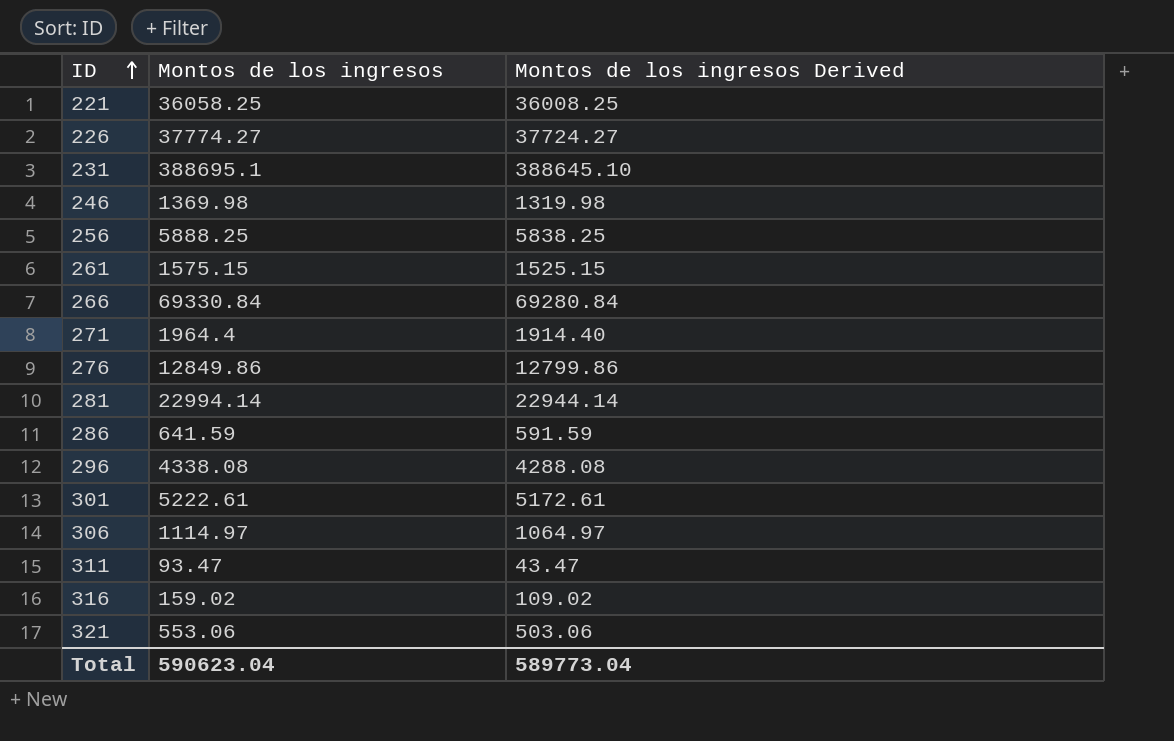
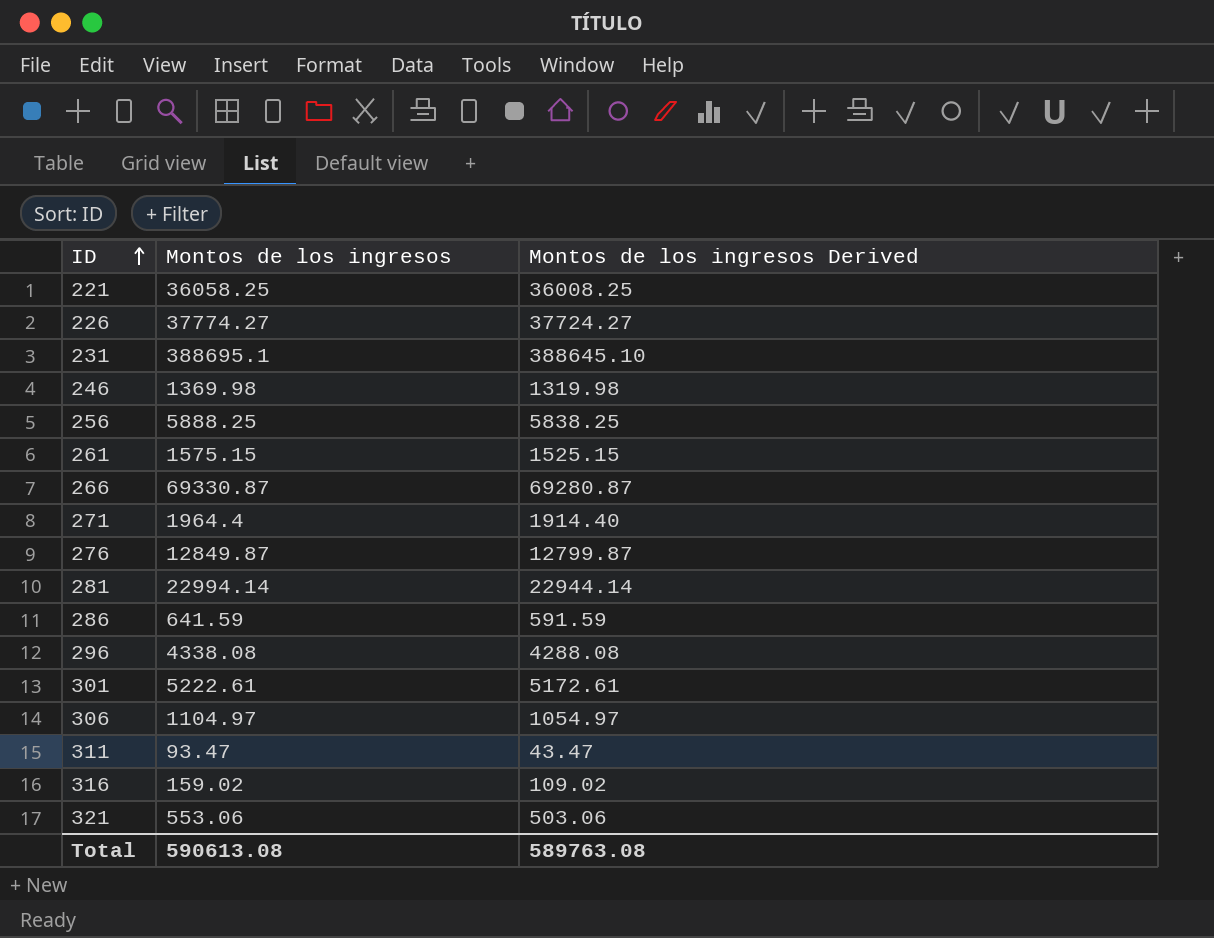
266 | Montos de los ingresos: 69330.84 -> 69330.87
266 | Montos de los ingresos Derived: 69280.84 -> 69280.87
276 | Montos de los ingresos: 12849.86 -> 12849.87
276 | Montos de los ingresos Derived: 12799.86 -> 12799.87
306 | Montos de los ingresos: 1114.97 -> 1104.97
306 | Montos de los ingresos Derived: 1064.97 -> 1054.97
Total | Montos de los ingresos: 590623.04 -> 590613.08
Total | Montos de los ingresos Derived: 589773.04 -> 589763.08

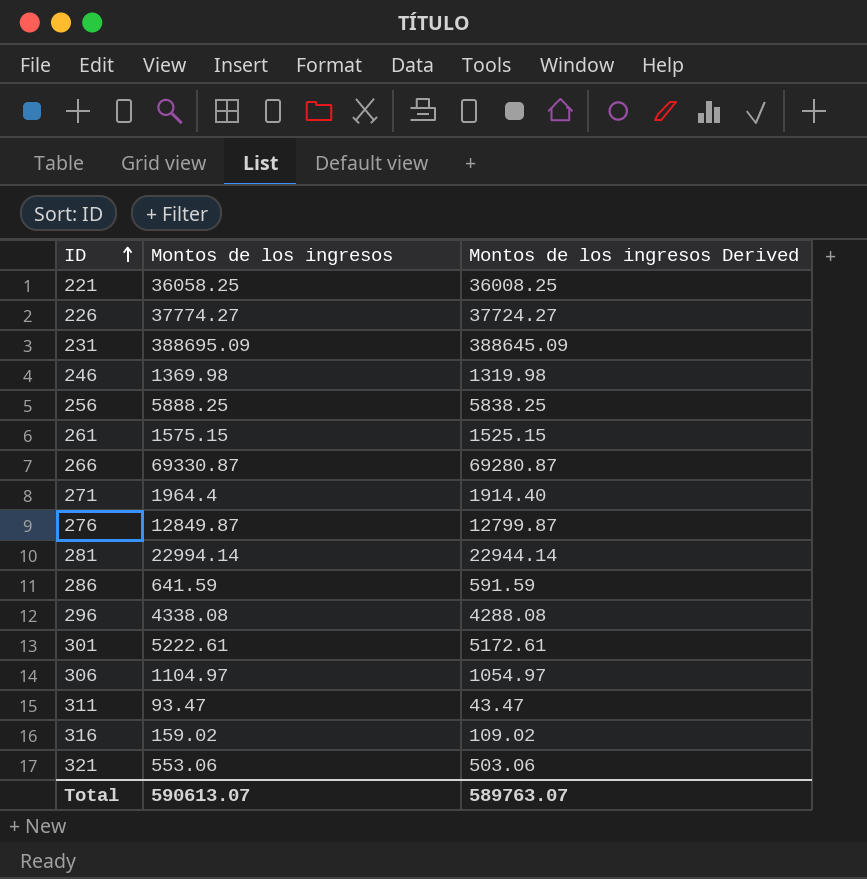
231 | Montos de los ingresos: 388695.1 -> 388695.09
231 | Montos de los ingresos Derived: 388645.10 -> 388645.09
Total | Montos de los ingresos: 590613.08 -> 590613.07
Total | Montos de los ingresos Derived: 589763.08 -> 589763.07

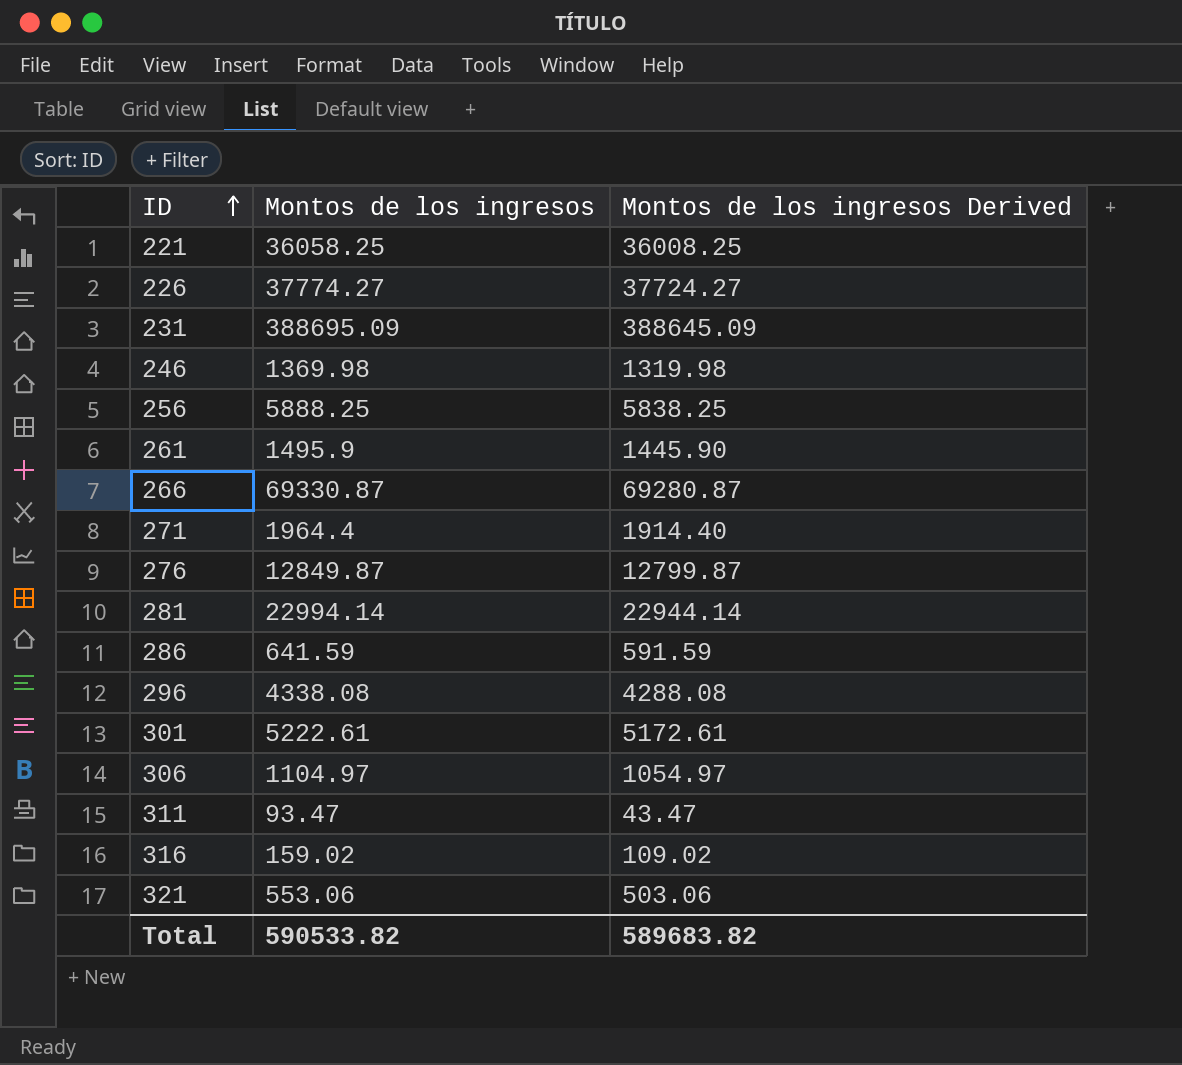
261 | Montos de los ingresos: 1575.15 -> 1495.9
261 | Montos de los ingresos Derived: 1525.15 -> 1445.90
Total | Montos de los ingresos: 590613.07 -> 590533.82
Total | Montos de los ingresos Derived: 589763.07 -> 589683.82

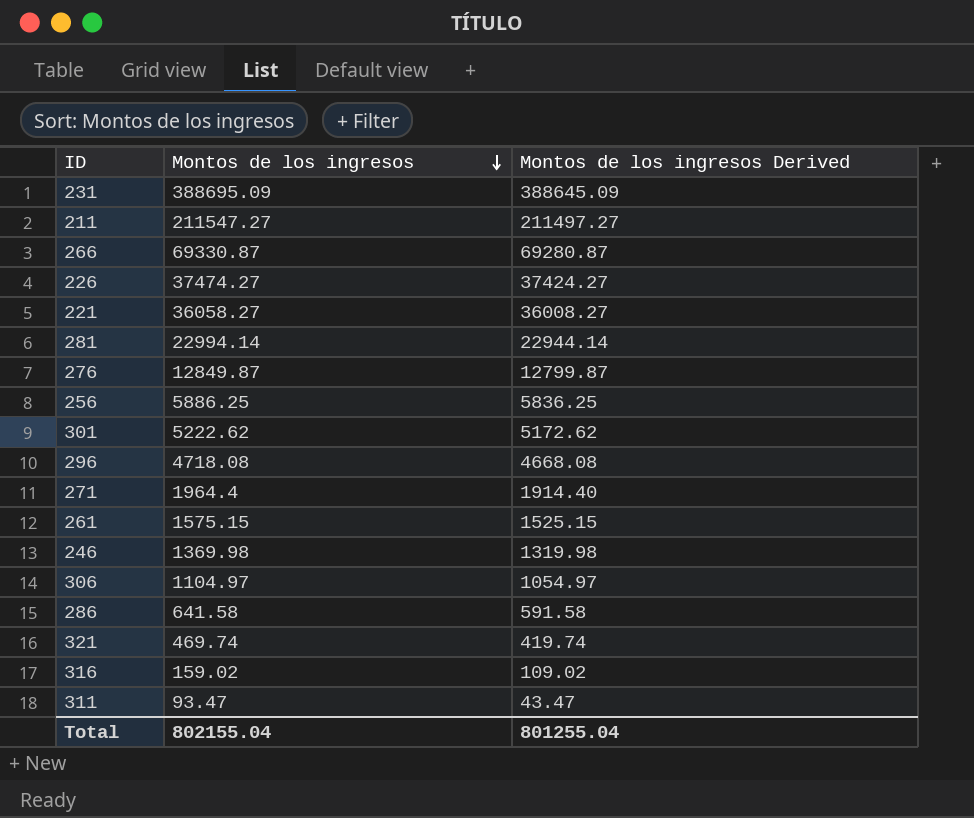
row order: ID ascending -> Montos de los ingresos descending
row 211: none -> 211547.27 | 211497.27
226 | Montos de los ingresos: 37774.27 -> 37474.27
226 | Montos de los ingresos Derived: 37724.27 -> 37424.27
221 | Montos de los ingresos: 36058.25 -> 36058.27
221 | Montos de los ingresos Derived: 36008.25 -> 36008.27
256 | Montos de los ingresos: 5888.25 -> 5886.25
256 | Montos de los ingresos Derived: 5838.25 -> 5836.25
301 | Montos de los ingresos: 5222.61 -> 5222.62
301 | Montos de los ingresos Derived: 5172.61 -> 5172.62
296 | Montos de los ingresos: 4338.08 -> 4718.08
296 | Montos de los ingresos Derived: 4288.08 -> 4668.08
261 | Montos de los ingresos: 1495.9 -> 1575.15
261 | Montos de los ingresos Derived: 1445.90 -> 1525.15
286 | Montos de los ingresos: 641.59 -> 641.58
286 | Montos de los ingresos Derived: 591.59 -> 591.58
321 | Montos de los ingresos: 553.06 -> 469.74
321 | Montos de los ingresos Derived: 503.06 -> 419.74
Total | Montos de los ingresos: 590533.82 -> 802155.04
Total | Montos de los ingresos Derived: 589683.82 -> 801255.04

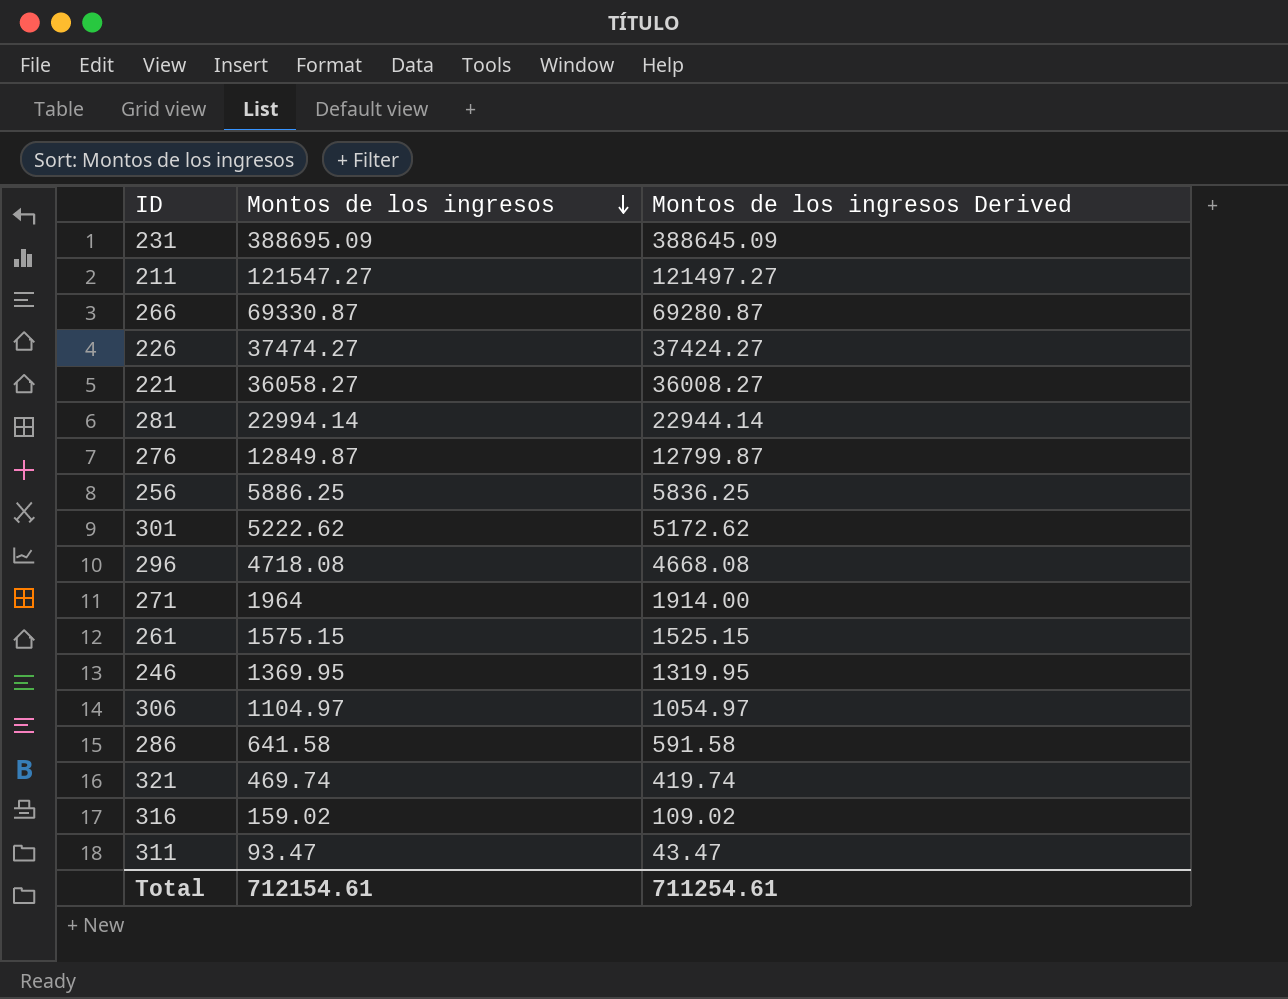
211 | Montos de los ingresos: 211547.27 -> 121547.27
211 | Montos de los ingresos Derived: 211497.27 -> 121497.27
271 | Montos de los ingresos: 1964.4 -> 1964
271 | Montos de los ingresos Derived: 1914.40 -> 1914.00
246 | Montos de los ingresos: 1369.98 -> 1369.95
246 | Montos de los ingresos Derived: 1319.98 -> 1319.95
Total | Montos de los ingresos: 802155.04 -> 712154.61
Total | Montos de los ingresos Derived: 801255.04 -> 711254.61

